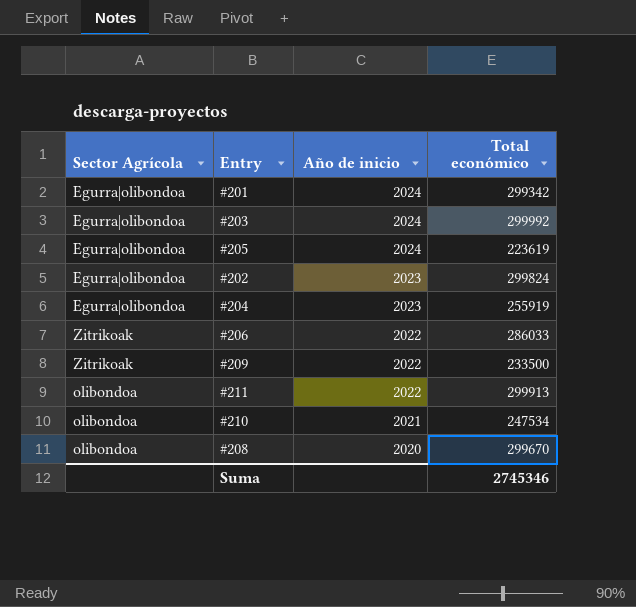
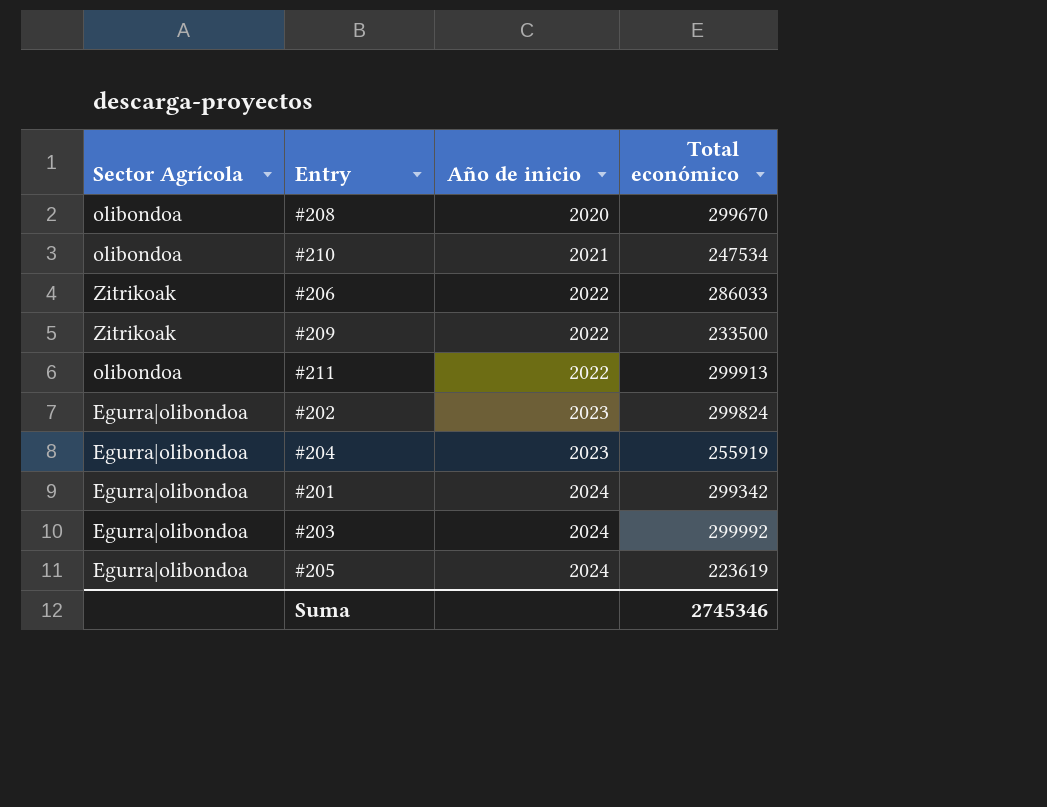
row order: Año de inicio descending -> Año de inicio ascending

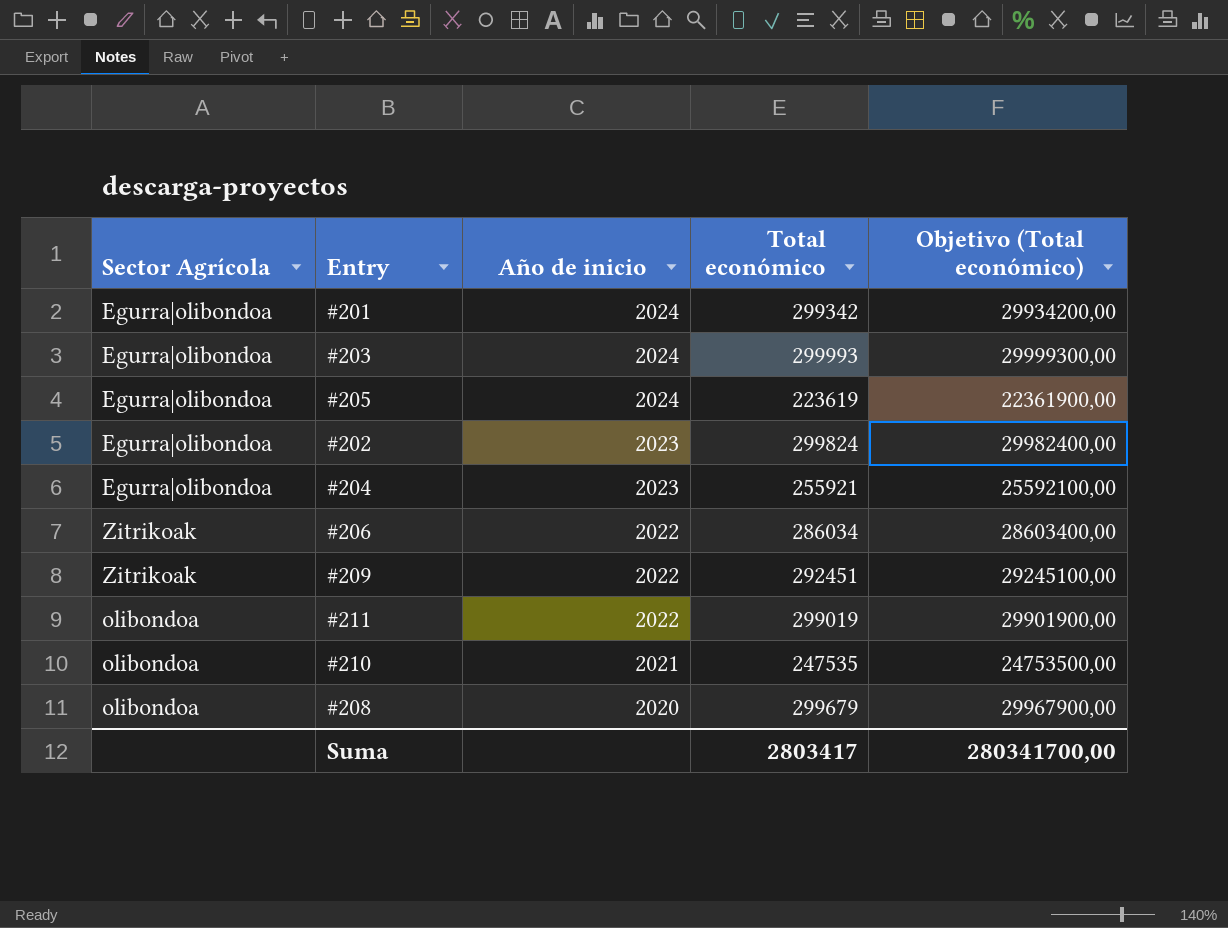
row order: Año de inicio ascending -> Año de inicio descending
column Objetivo (Total económico) | formula: none -> [Total económico] * 100
#203 | Total económico: 299992 -> 299993
#204 | Total económico: 255919 -> 255921
#206 | Total económico: 286033 -> 286034
#209 | Total económico: 233500 -> 292451
#211 | Total económico: 299913 -> 299019
#210 | Total económico: 247534 -> 247535
#208 | Total económico: 299670 -> 299679
Suma | Total económico: 2745346 -> 2803417

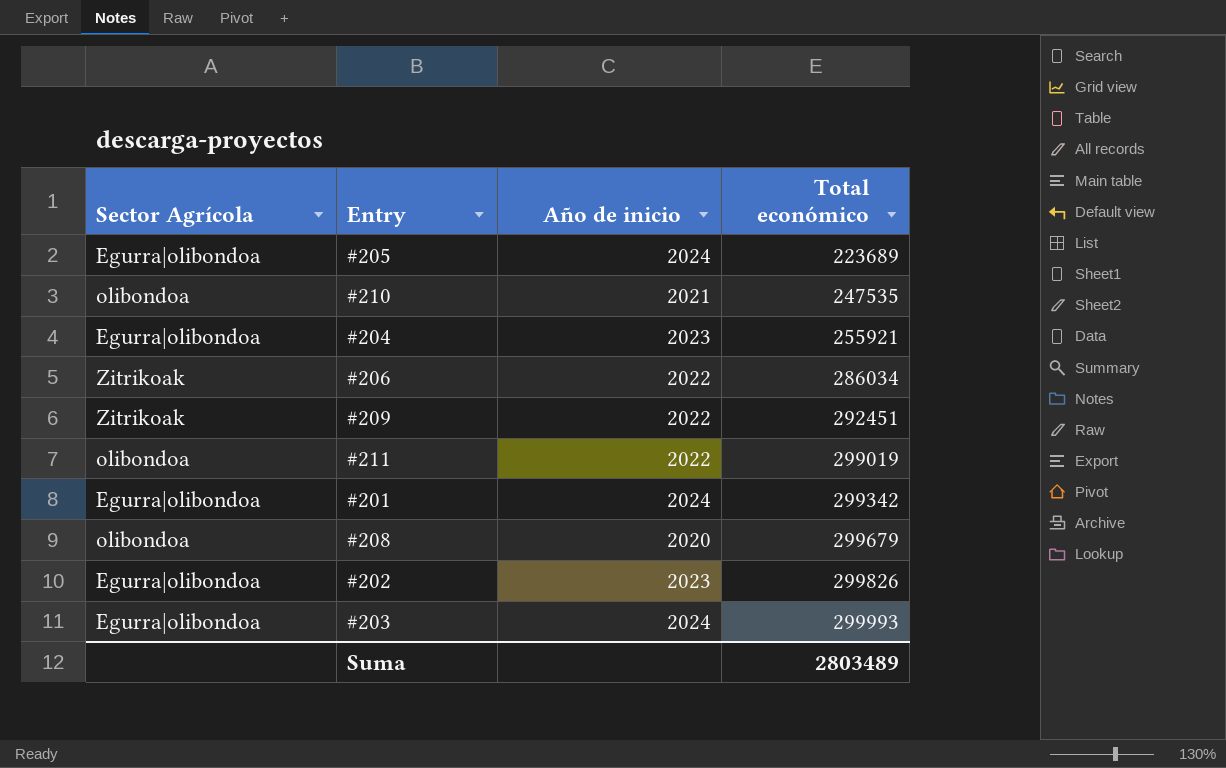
row order: Año de inicio descending -> Total económico ascending
column Objetivo (Total económico) | formula: [Total económico] * 100 -> none
#205 | Total económico: 223619 -> 223689
#202 | Total económico: 299824 -> 299826
Suma | Total económico: 2803417 -> 2803489

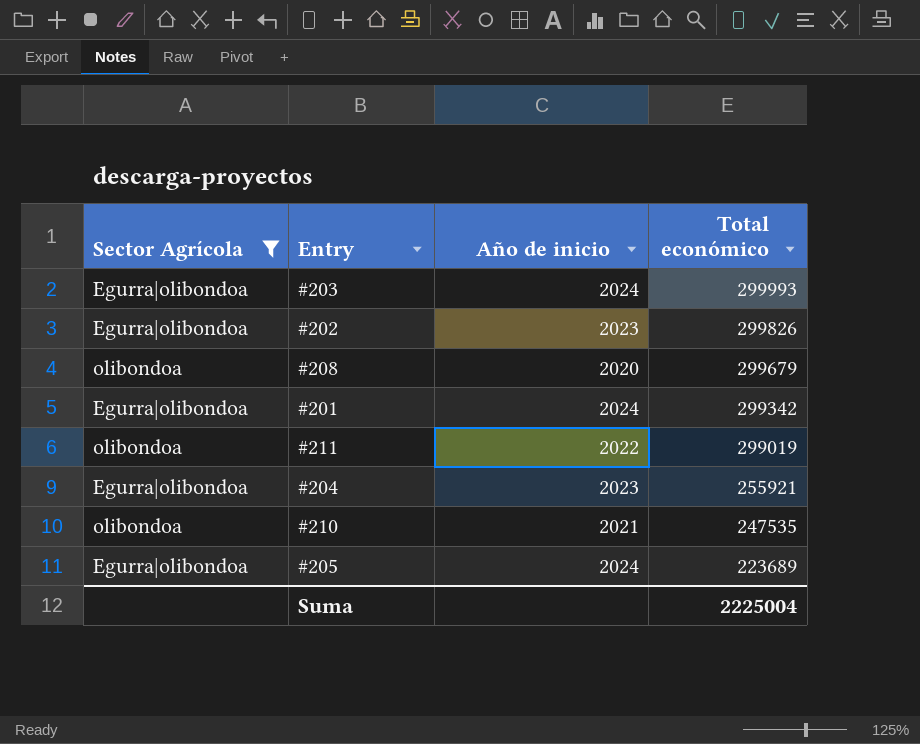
filter: none -> Sector Agrícola != Zitrikoak
row order: Total económico ascending -> Total económico descending
Suma | Total económico: 2803489 -> 2225004

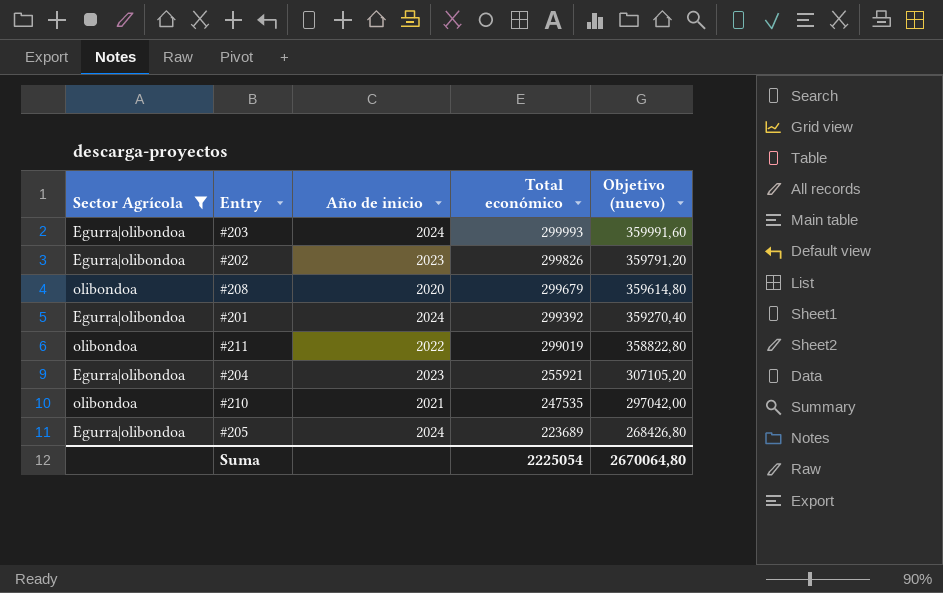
column Objetivo (nuevo) | formula: none -> [Total económico] * 1,2
#201 | Total económico: 299342 -> 299392
Suma | Total económico: 2225004 -> 2225054

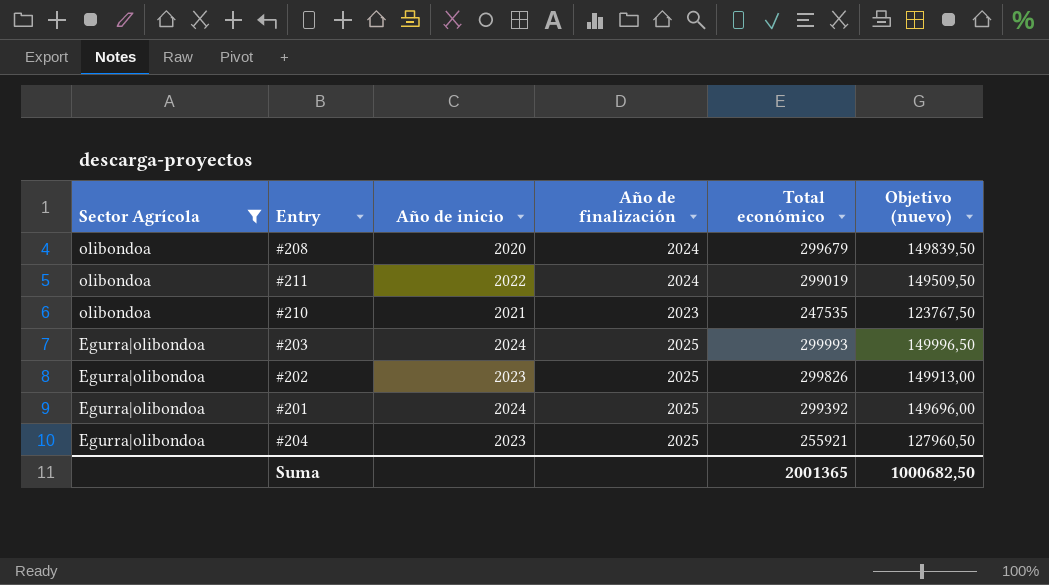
row order: Total económico descending -> Sector Agrícola descending
column Año de finalización | position: none -> 4
column Objetivo (nuevo) | formula: [Total económico] * 1,2 -> [Total económico] * 0,5
row #205: Egurra|olibondoa | 2024 | 223689 | 268426,80 -> none
Suma | Total económico: 2225054 -> 2001365
Suma | Objetivo (nuevo): 2670064,80 -> 1000682,50

